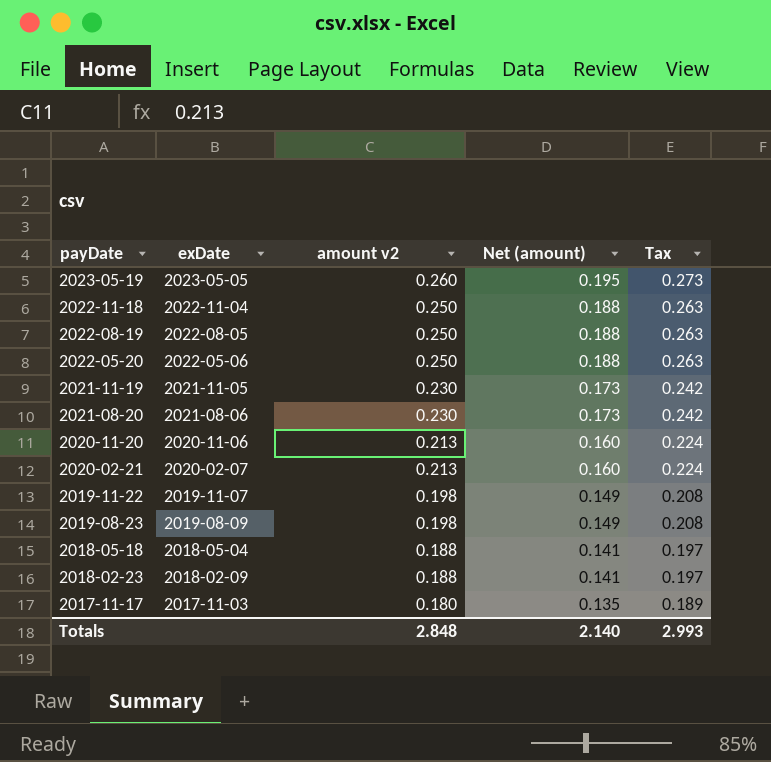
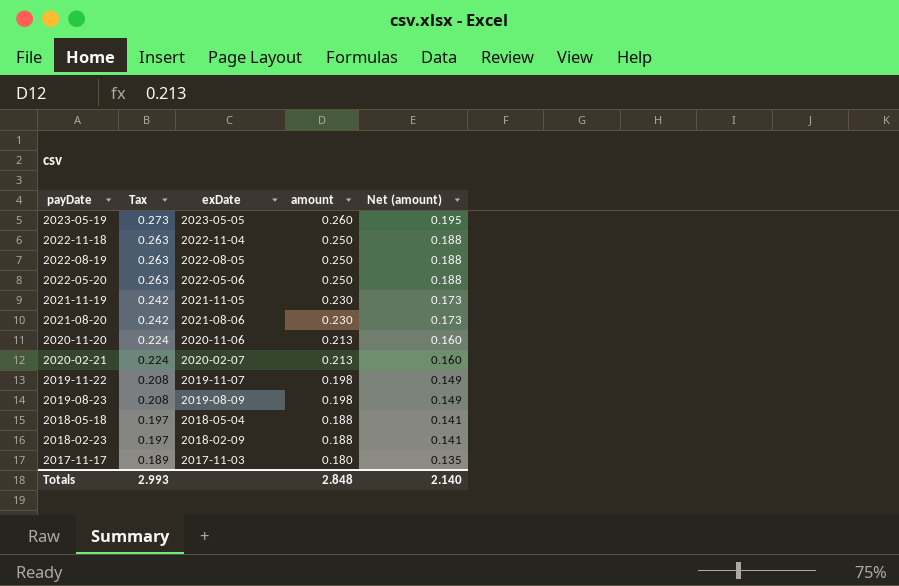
column Tax | position: 5 -> 2
column name: amount v2 -> amount

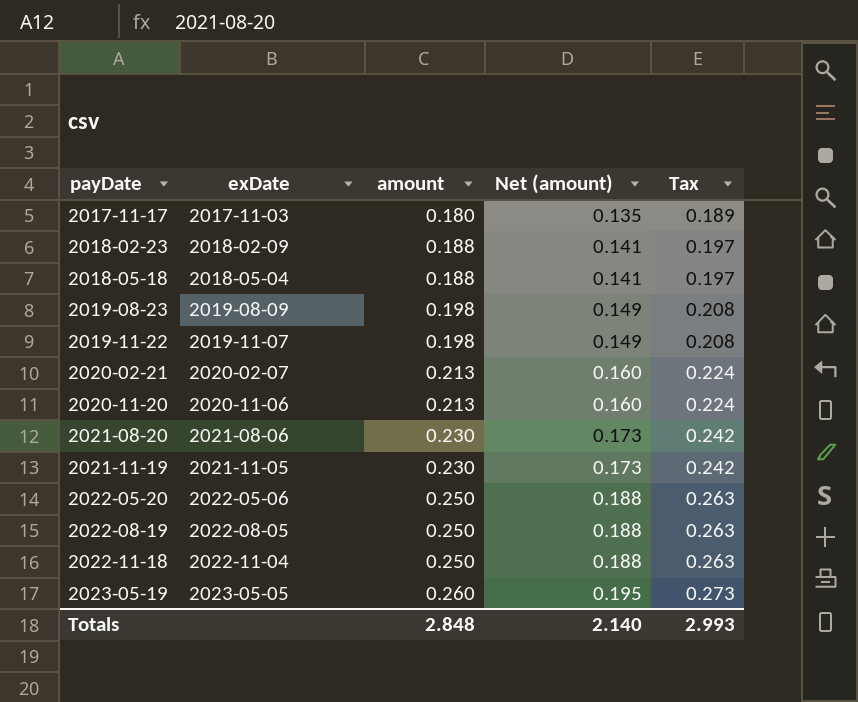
row order: payDate descending -> payDate ascending
column Tax | position: 2 -> 5

